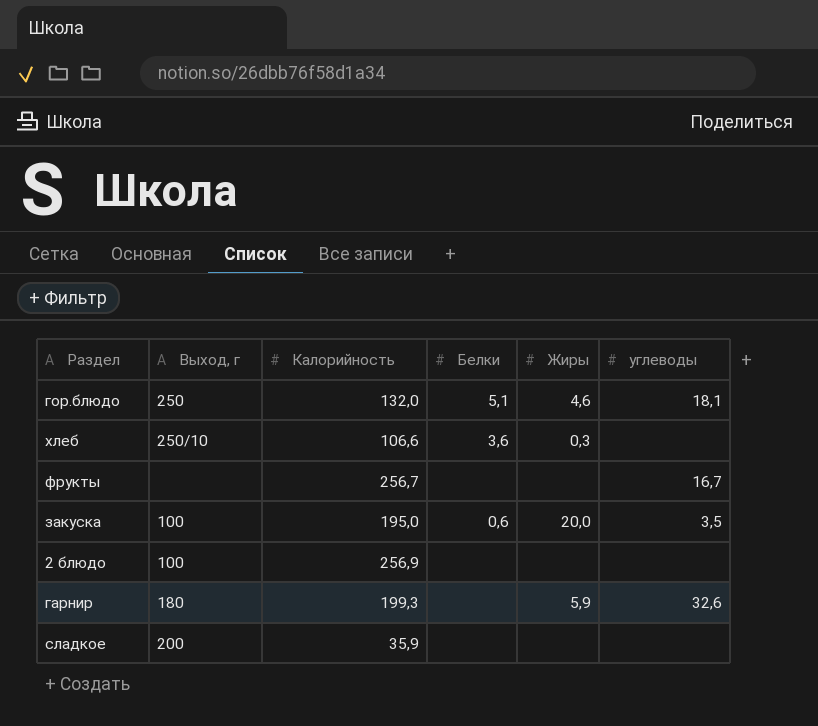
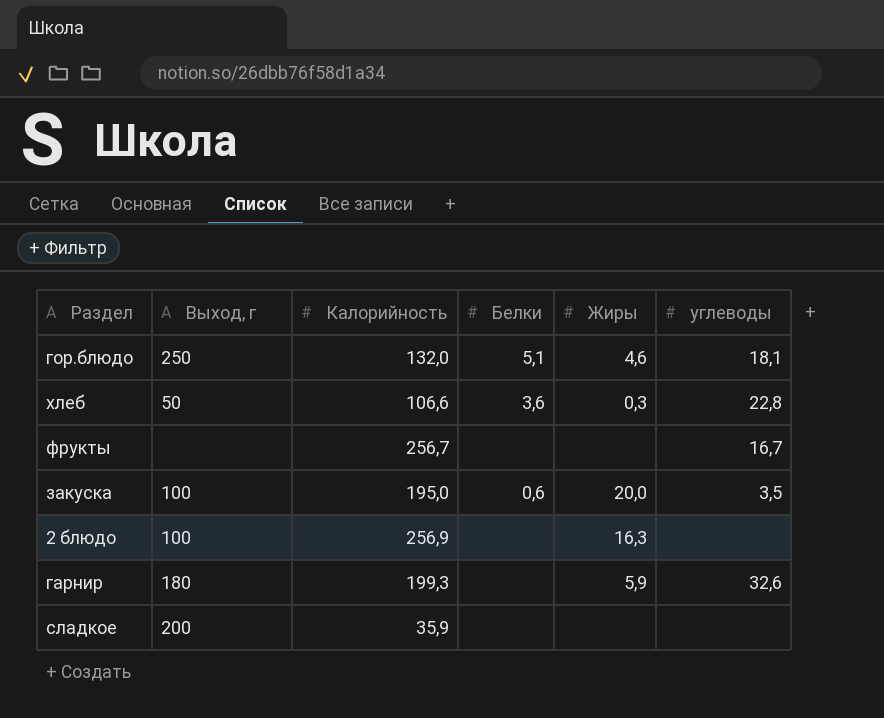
хлеб | Выход, г: 250/10 -> 50
хлеб | углеводы: none -> 22,8
2 блюдо | Жиры: none -> 16,3

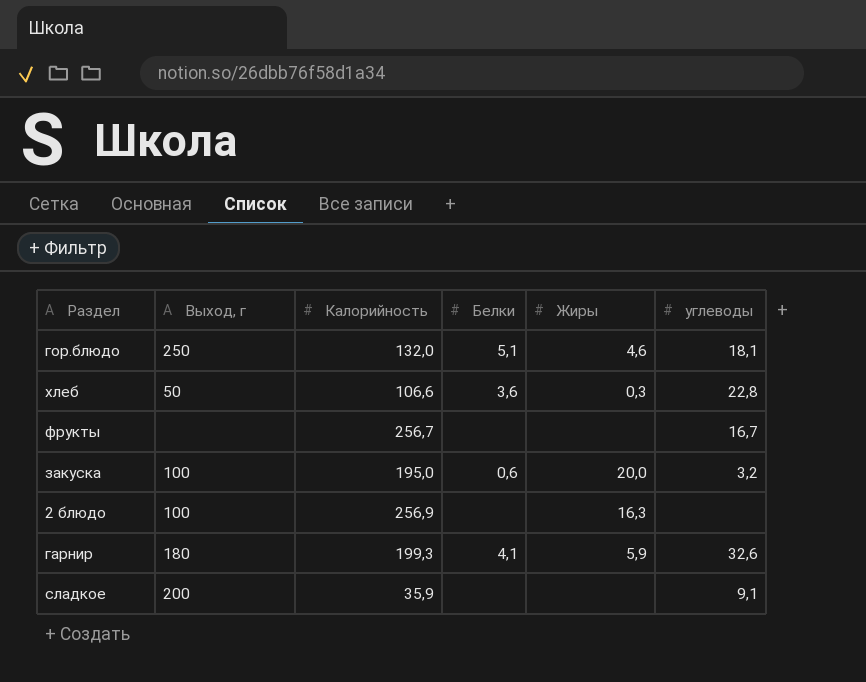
закуска | углеводы: 3,5 -> 3,2
гарнир | Белки: none -> 4,1
сладкое | углеводы: none -> 9,1

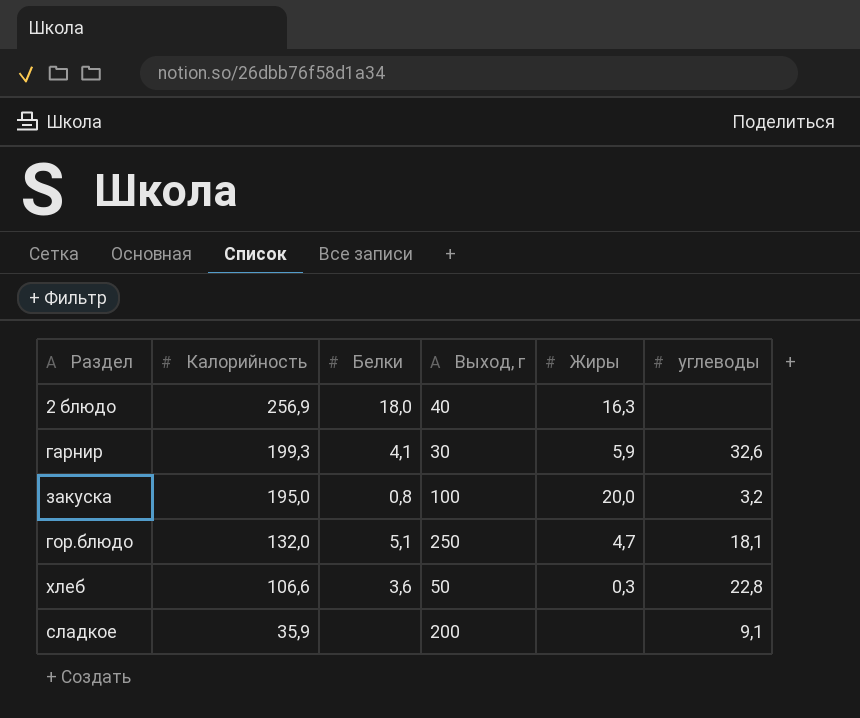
row order: none -> Калорийность descending
column Выход, г | position: 2 -> 4
row фрукты: none | 256,7 | none | none | 16,7 -> none
2 блюдо | Белки: none -> 18,0
2 блюдо | Выход, г: 100 -> 40
гарнир | Выход, г: 180 -> 30
закуска | Белки: 0,6 -> 0,8
гор.блюдо | Жиры: 4,6 -> 4,7

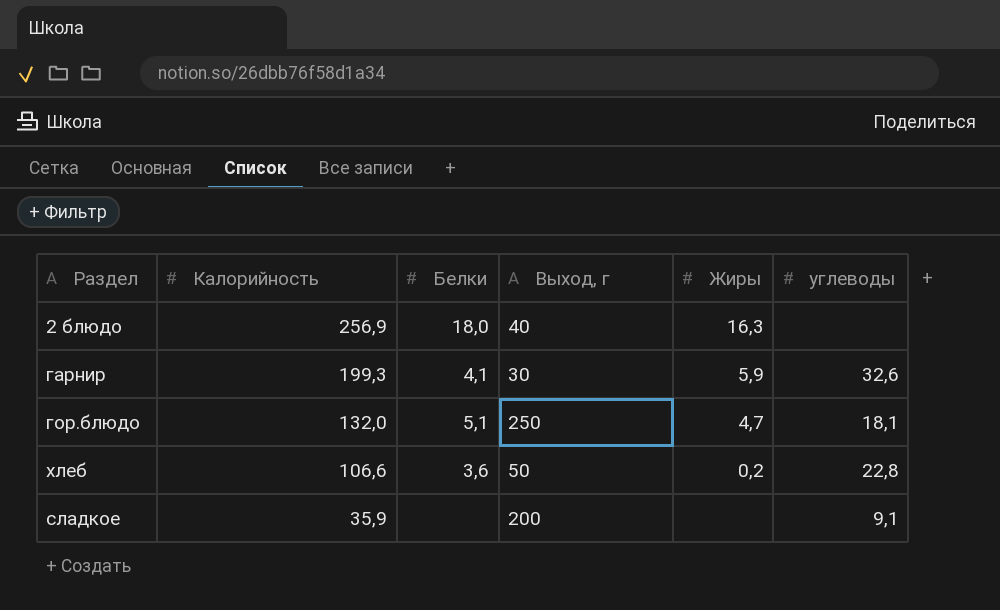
row закуска: 195,0 | 0,8 | 100 | 20,0 | 3,2 -> none
хлеб | Жиры: 0,3 -> 0,2

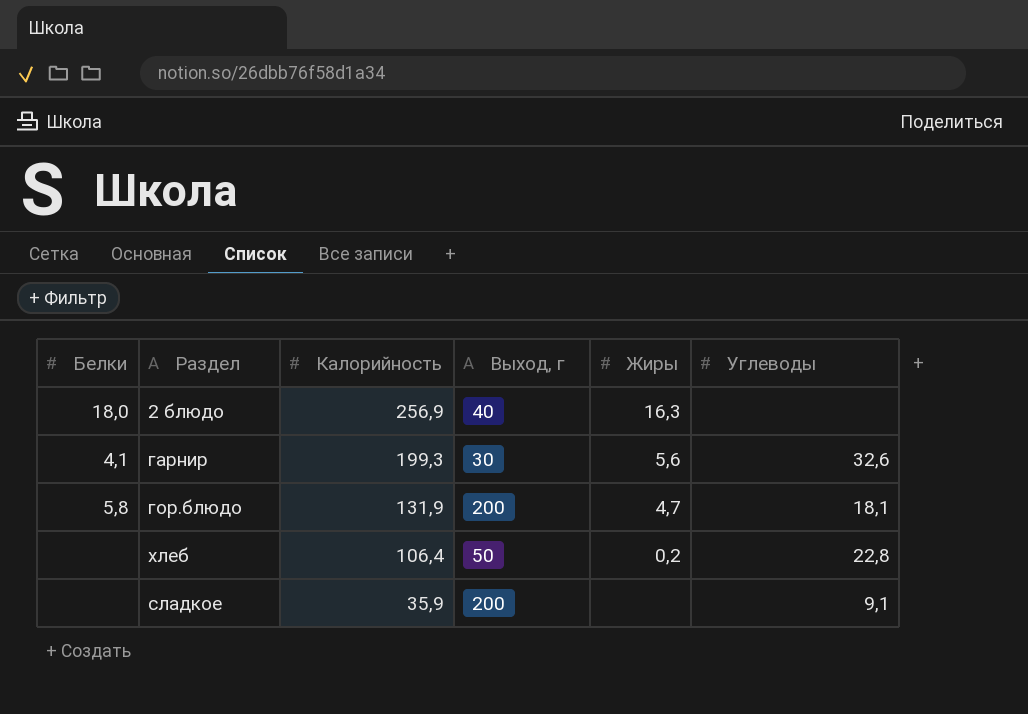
column Белки | position: 3 -> 1
column name: углеводы -> Углеводы
гарнир | Жиры: 5,9 -> 5,6
гор.блюдо | Белки: 5,1 -> 5,8
гор.блюдо | Калорийность: 132,0 -> 131,9
гор.блюдо | Выход, г: 250 -> 200
хлеб | Белки: 3,6 -> none
хлеб | Калорийность: 106,6 -> 106,4

